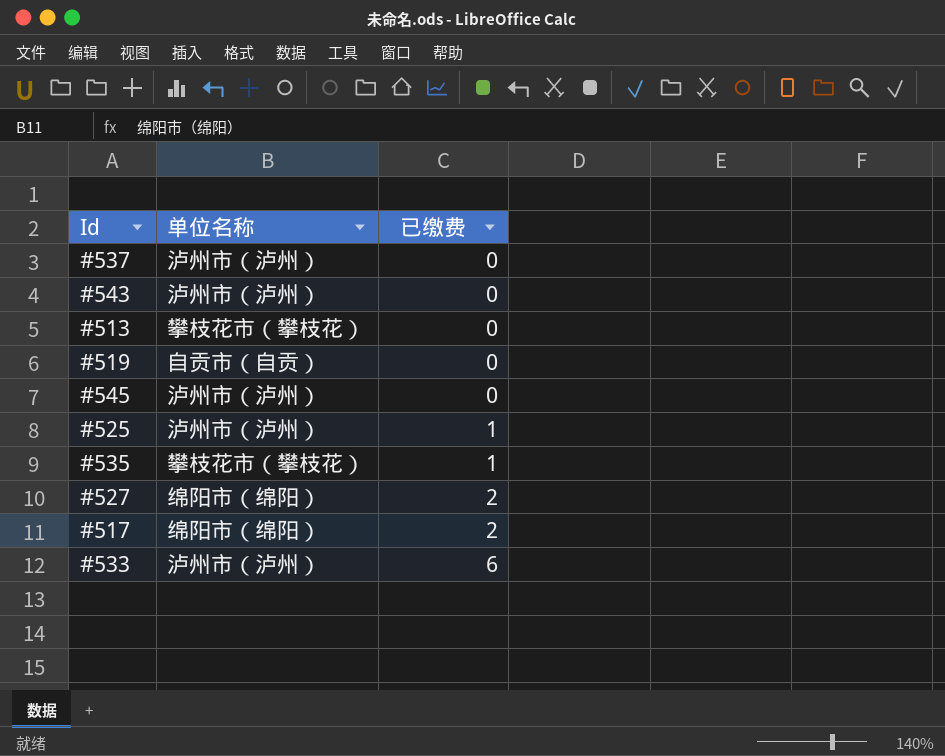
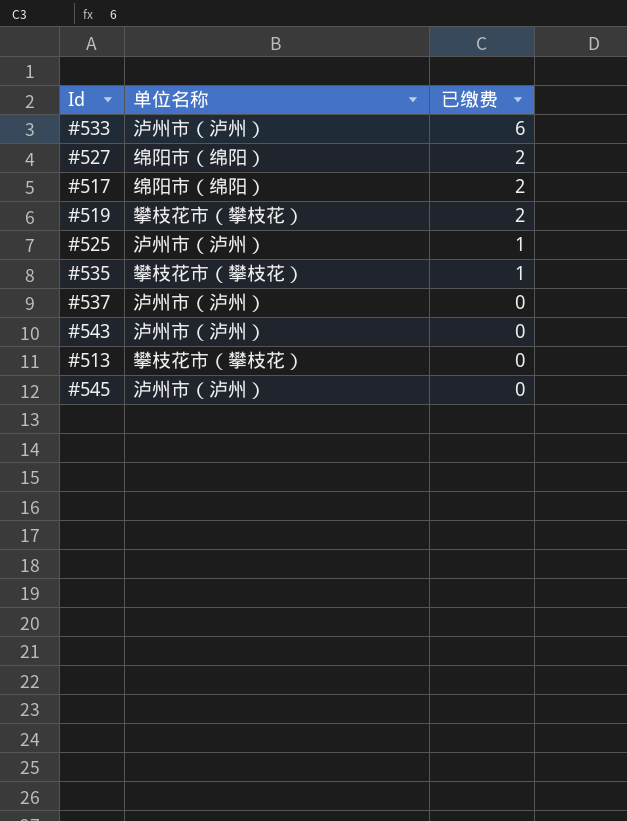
row order: 已缴费 ascending -> 已缴费 descending
#519 | 单位名称: 自贡市（自贡） -> 攀枝花市（攀枝花）
#519 | 已缴费: 0 -> 2

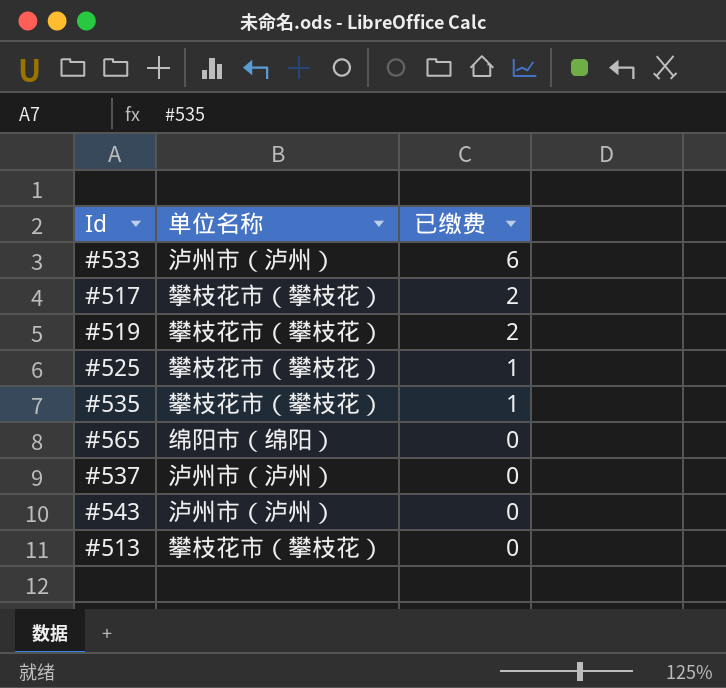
row #527: 绵阳市（绵阳） | 2 -> none
row #545: 泸州市（泸州） | 0 -> none
#517 | 单位名称: 绵阳市（绵阳） -> 攀枝花市（攀枝花）
#525 | 单位名称: 泸州市（泸州） -> 攀枝花市（攀枝花）
row #565: none -> 绵阳市（绵阳） | 0

